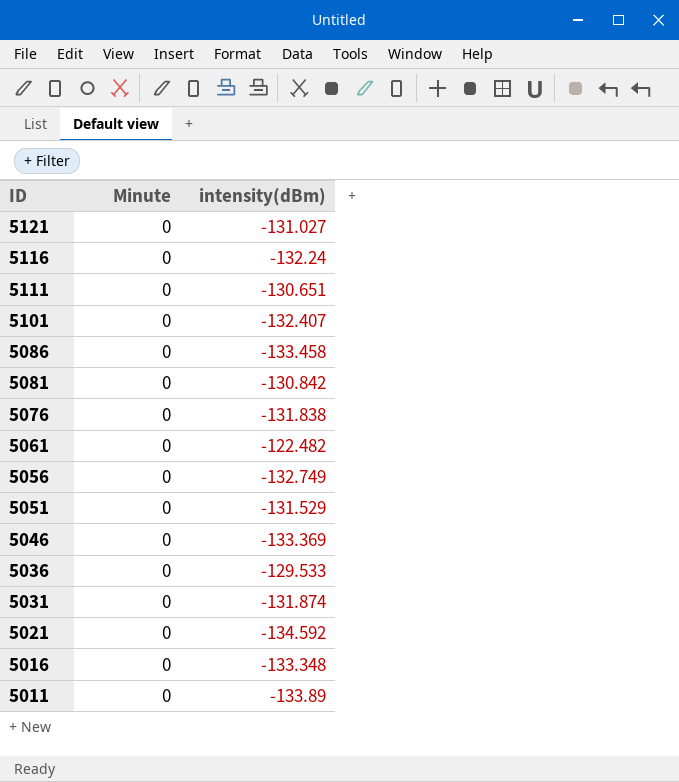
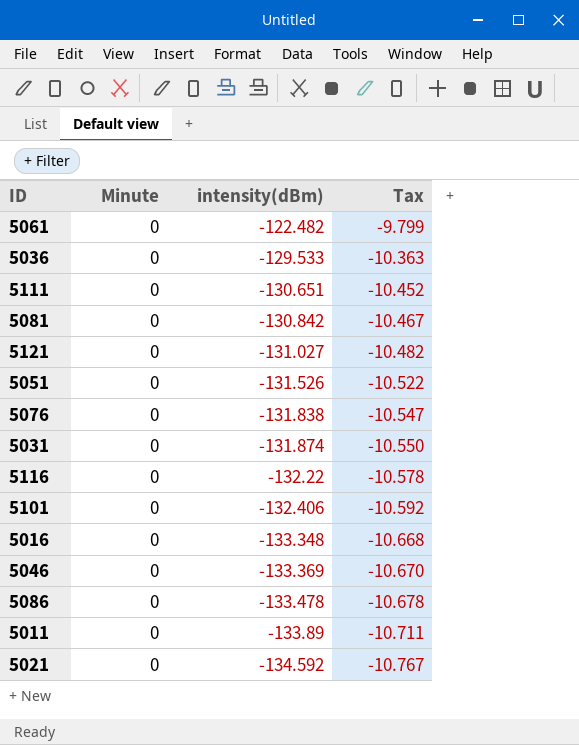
row order: ID descending -> intensity(dBm) descending
column Tax | formula: none -> [intensity(dBm)] * 0.08
row 5056: 0 | -132.749 -> none
5051 | intensity(dBm): -131.529 -> -131.526
5116 | intensity(dBm): -132.24 -> -132.22
5101 | intensity(dBm): -132.407 -> -132.406
5086 | intensity(dBm): -133.458 -> -133.478

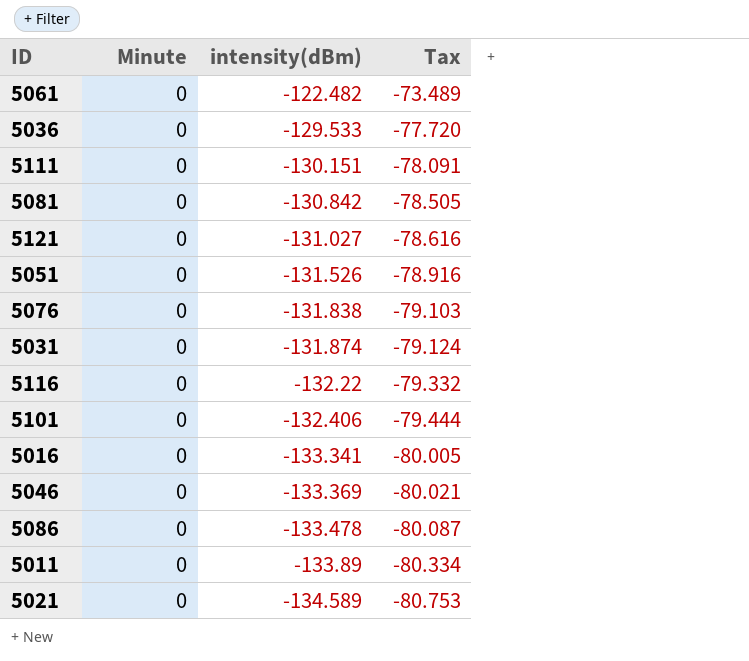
column Tax | formula: [intensity(dBm)] * 0.08 -> [intensity(dBm)] * 0.6
5111 | intensity(dBm): -130.651 -> -130.151
5016 | intensity(dBm): -133.348 -> -133.341
5021 | intensity(dBm): -134.592 -> -134.589

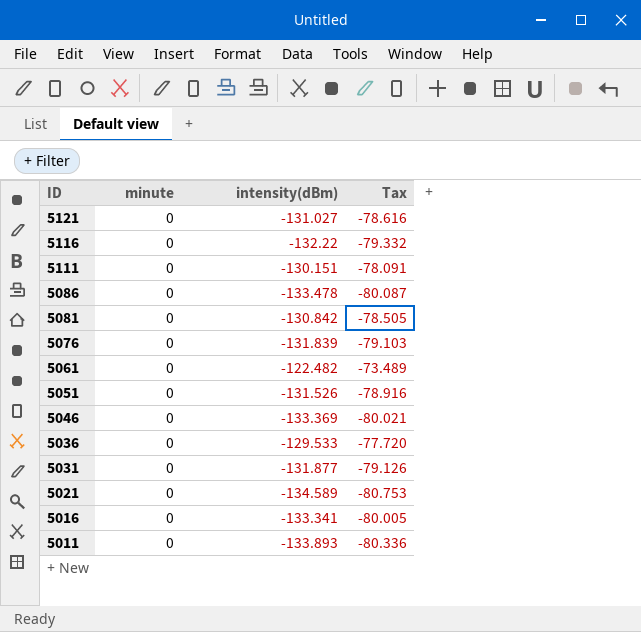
row order: intensity(dBm) descending -> ID descending
column name: Minute -> minute
row 5101: 0 | -132.406 | -79.444 -> none
5076 | intensity(dBm): -131.838 -> -131.839
5031 | intensity(dBm): -131.874 -> -131.877
5031 | Tax: -79.124 -> -79.126
5011 | intensity(dBm): -133.89 -> -133.893
5011 | Tax: -80.334 -> -80.336

